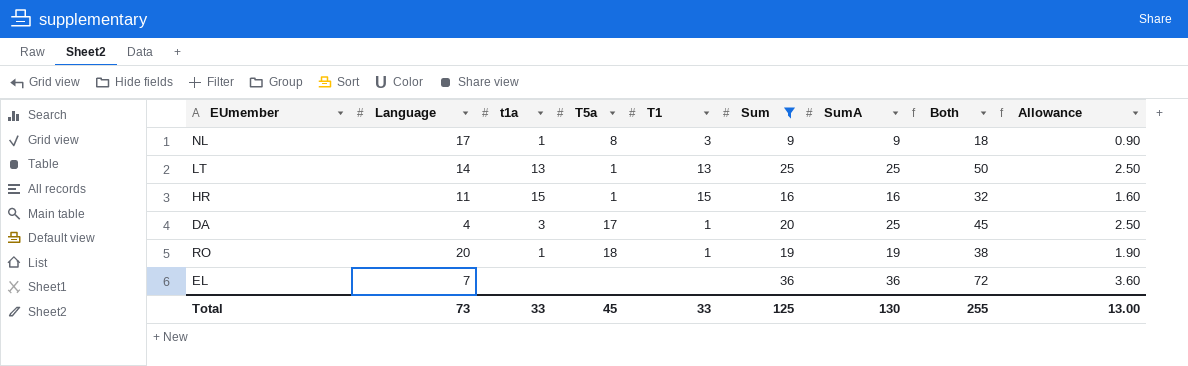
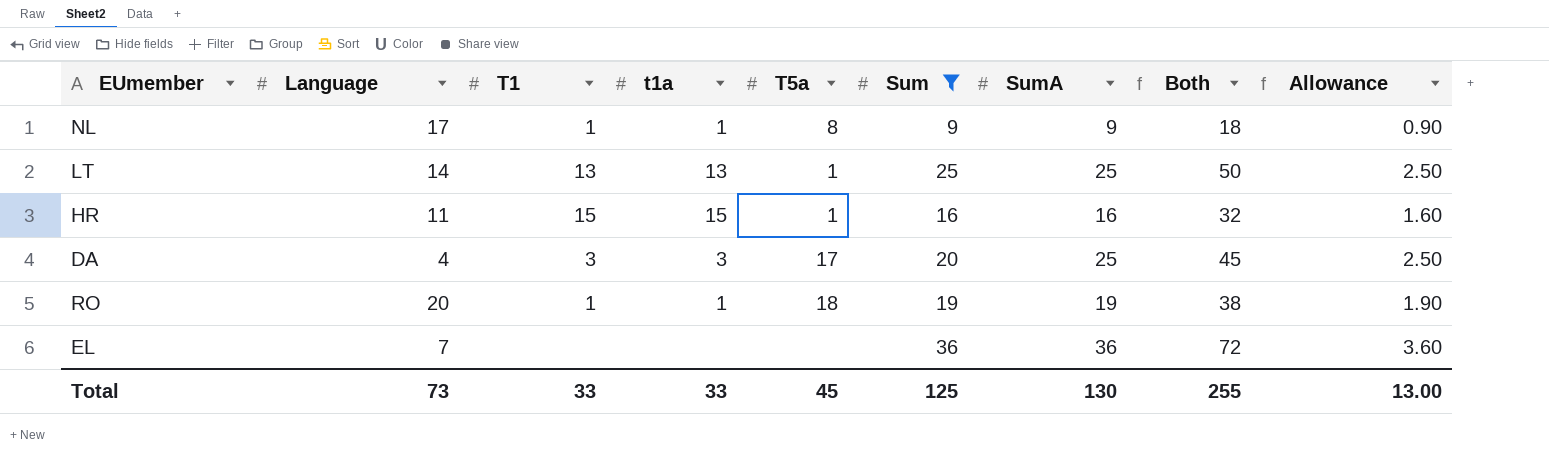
column T1 | position: 5 -> 3
NL | T1: 3 -> 1
DA | T1: 1 -> 3

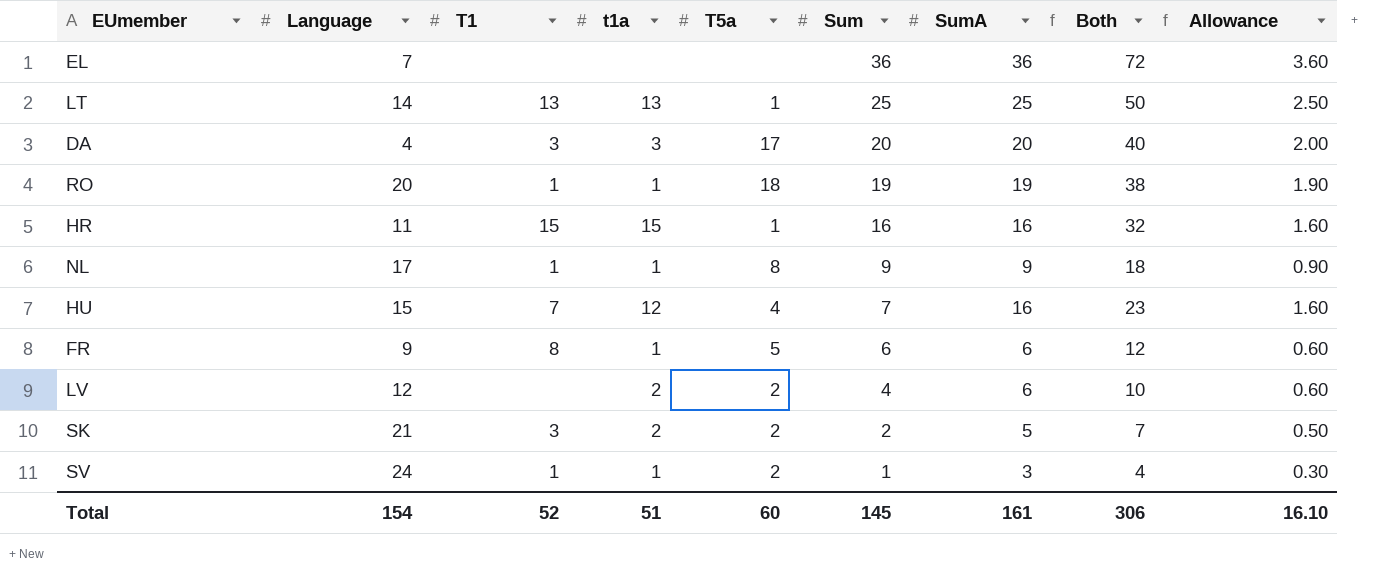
filter: Sum >= 9 -> none
row order: none -> Sum descending
DA | SumA: 25 -> 20
DA | Both: 45 -> 40
DA | Allowance: 2.50 -> 2.00
Total | Language: 73 -> 154
Total | T1: 33 -> 52
Total | t1a: 33 -> 51
Total | T5a: 45 -> 60
Total | Sum: 125 -> 145
Total | SumA: 130 -> 161
Total | Both: 255 -> 306
Total | Allowance: 13.00 -> 16.10

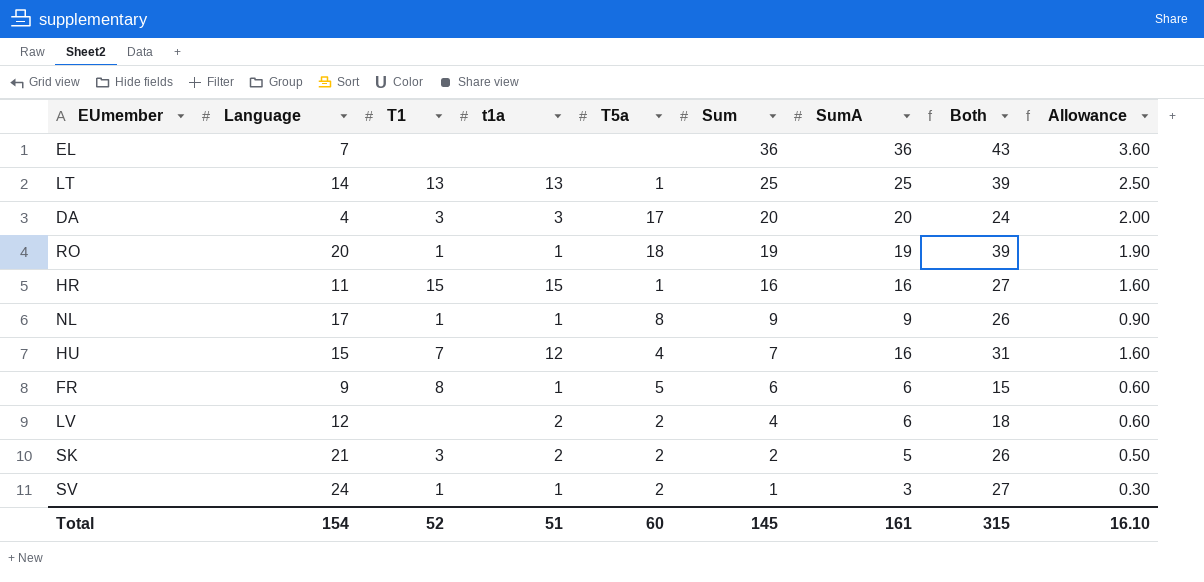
column Both | formula: [Sum] + [SumA] -> [Language] + [SumA]
Total | Both: 306 -> 315

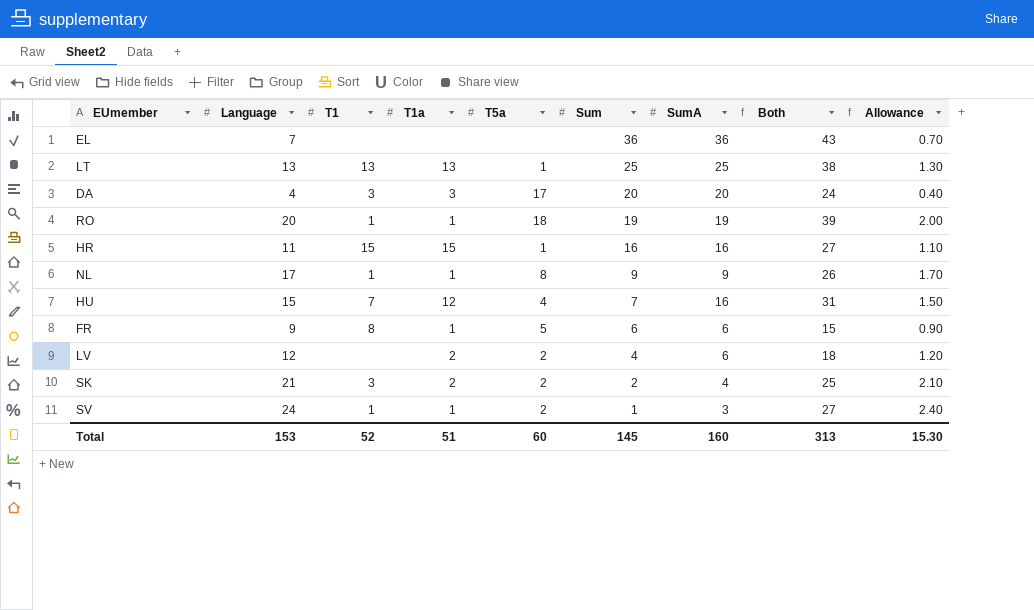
column name: t1a -> T1a
column Allowance | formula: [SumA] * 0.1 -> [Language] * 0.1
LT | Language: 14 -> 13
LT | Both: 39 -> 38
SK | SumA: 5 -> 4
SK | Both: 26 -> 25
Total | Language: 154 -> 153
Total | SumA: 161 -> 160
Total | Both: 315 -> 313
Total | Allowance: 16.10 -> 15.30

